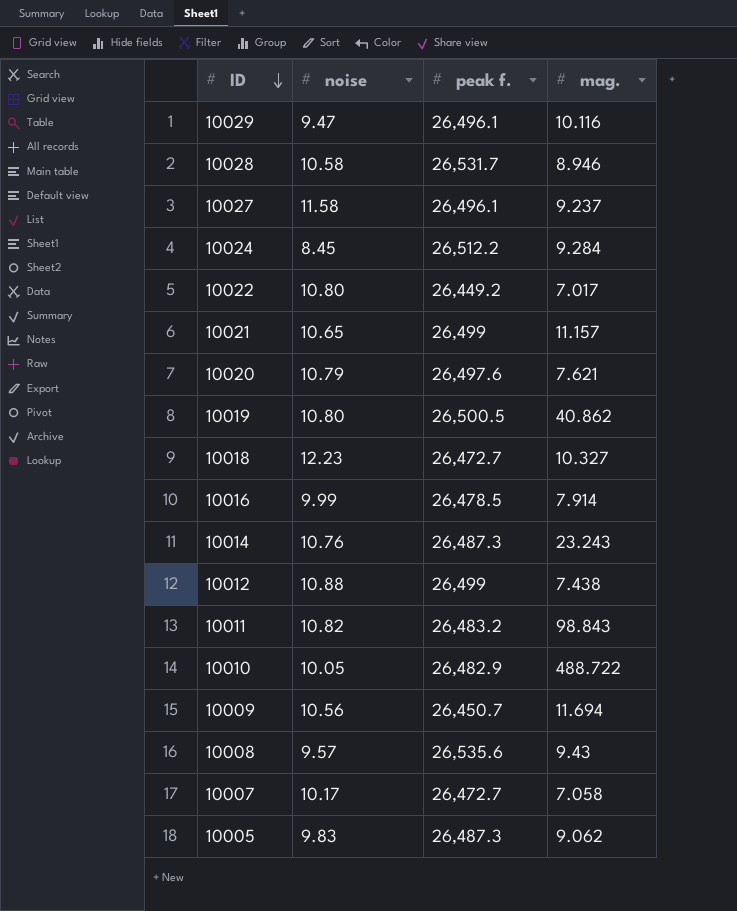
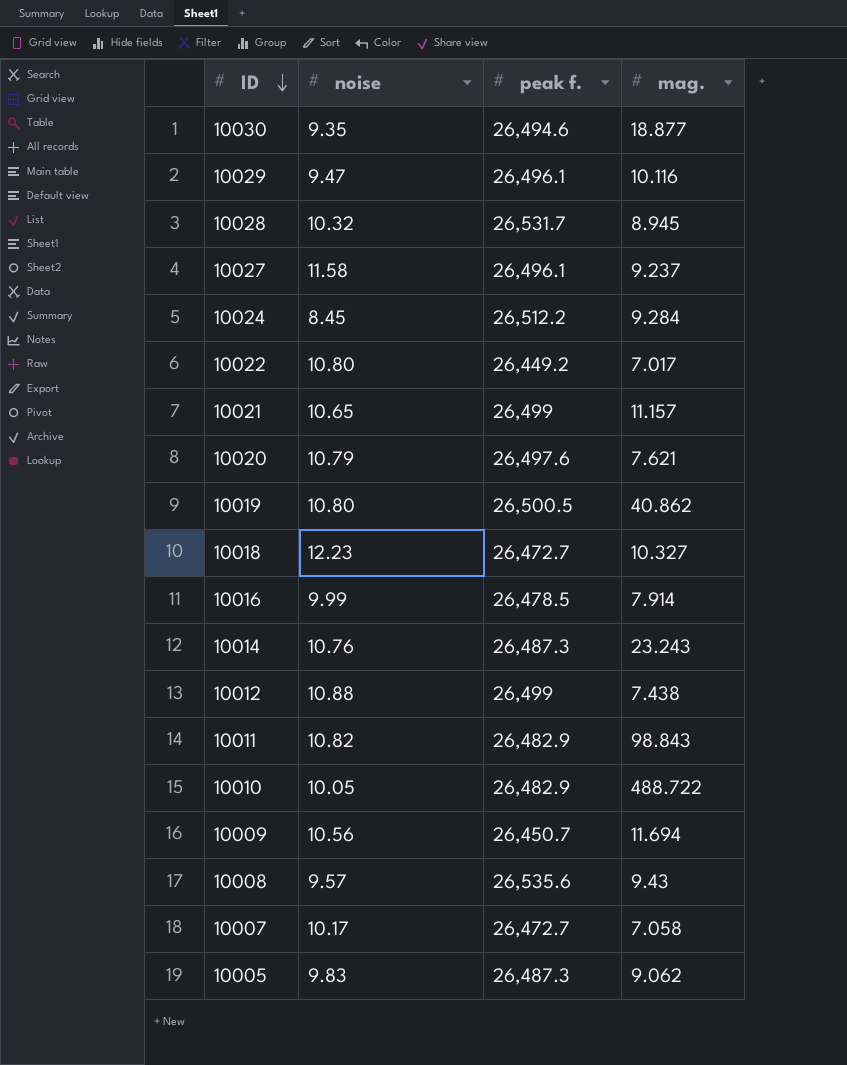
row 10030: none -> 9.35 | 26,494.6 | 18.877
10028 | noise: 10.58 -> 10.32
10028 | mag.: 8.946 -> 8.945
10011 | peak f.: 26,483.2 -> 26,482.9

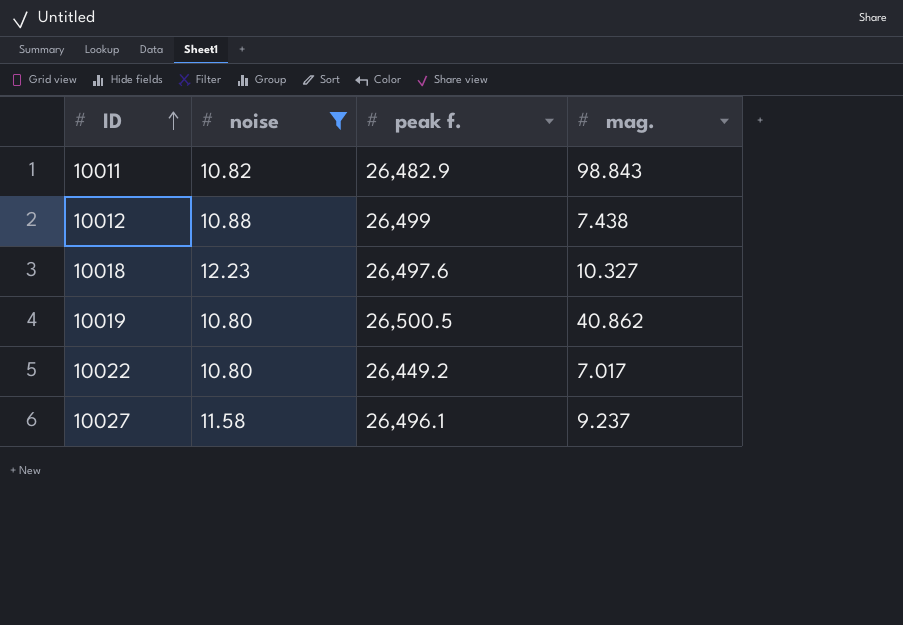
filter: none -> noise >= 10.80
row order: ID descending -> ID ascending
10018 | peak f.: 26,472.7 -> 26,497.6

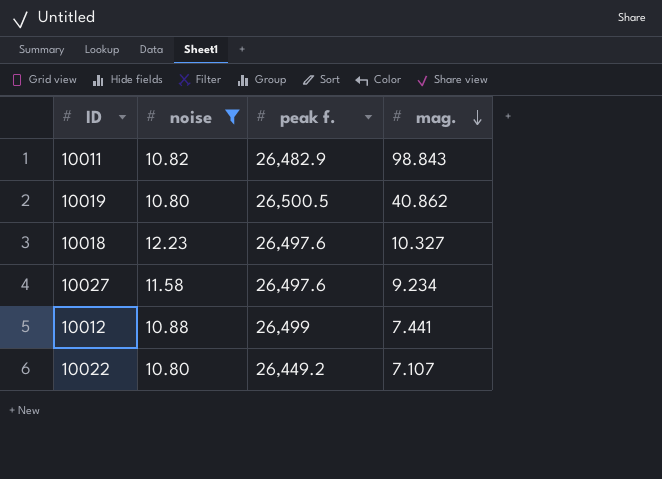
row order: ID ascending -> mag. descending
10027 | peak f.: 26,496.1 -> 26,497.6
10027 | mag.: 9.237 -> 9.234
10012 | mag.: 7.438 -> 7.441
10022 | mag.: 7.017 -> 7.107

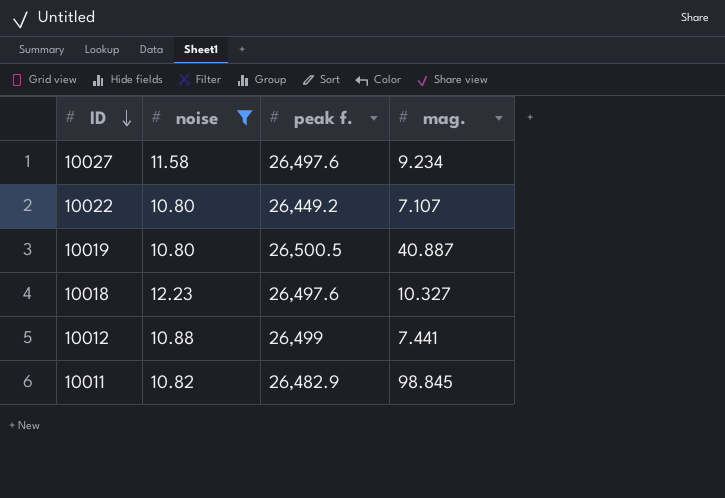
row order: mag. descending -> ID descending
10019 | mag.: 40.862 -> 40.887
10011 | mag.: 98.843 -> 98.845

